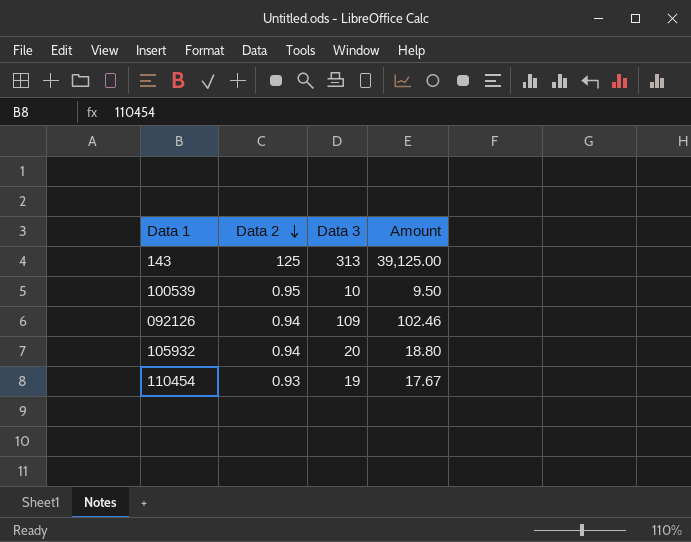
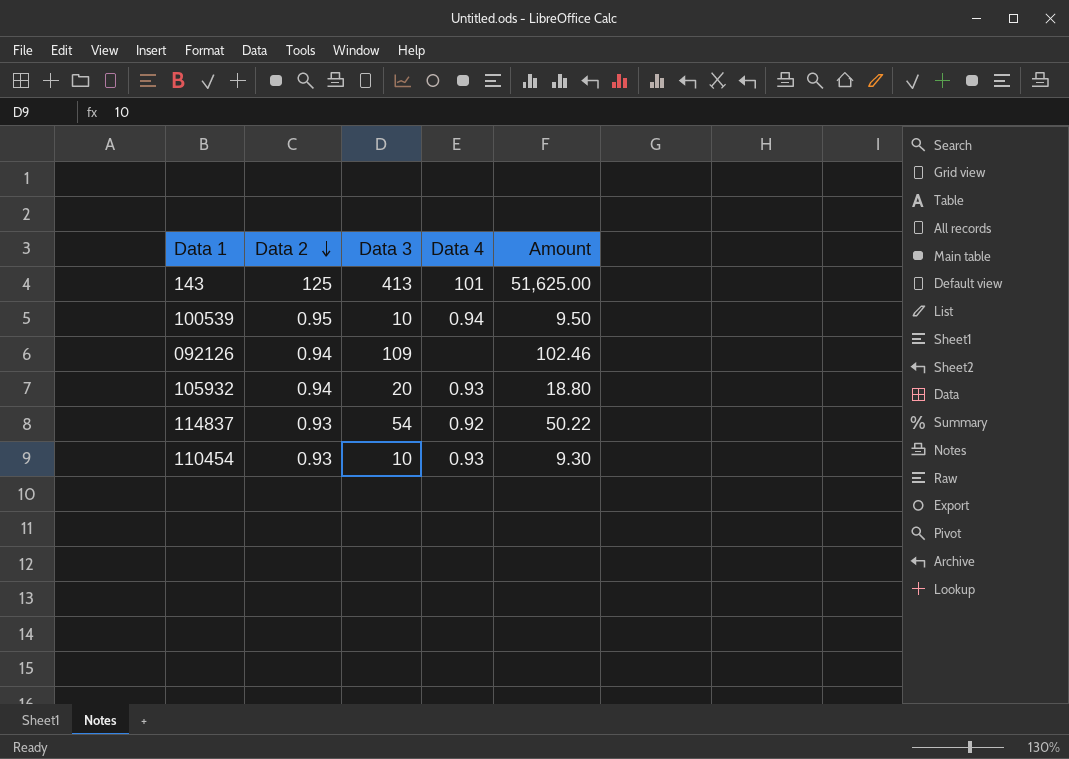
column Data 4 | position: none -> 4
143 | Data 3: 313 -> 413
143 | Amount: 39,125.00 -> 51,625.00
row 114837: none -> 0.93 | 54 | 0.92 | 50.22
110454 | Data 3: 19 -> 10
110454 | Amount: 17.67 -> 9.30

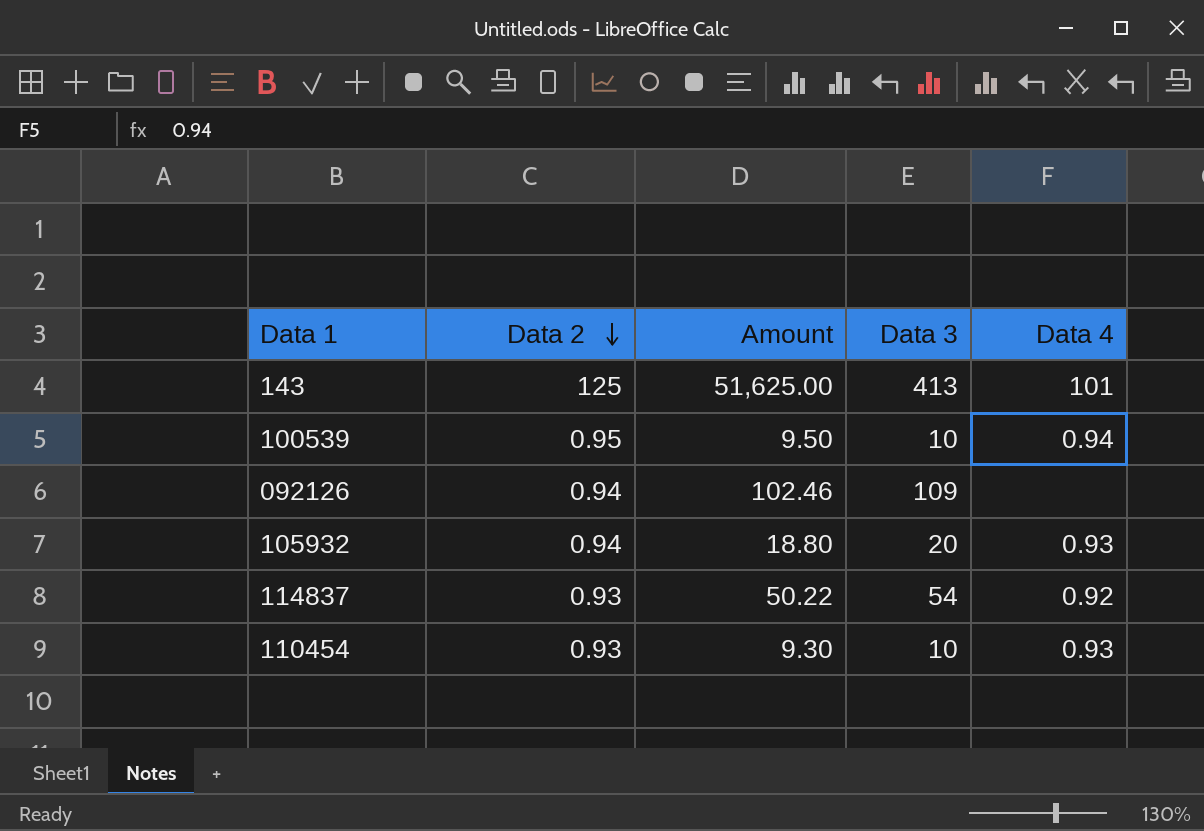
column Amount | position: 5 -> 3

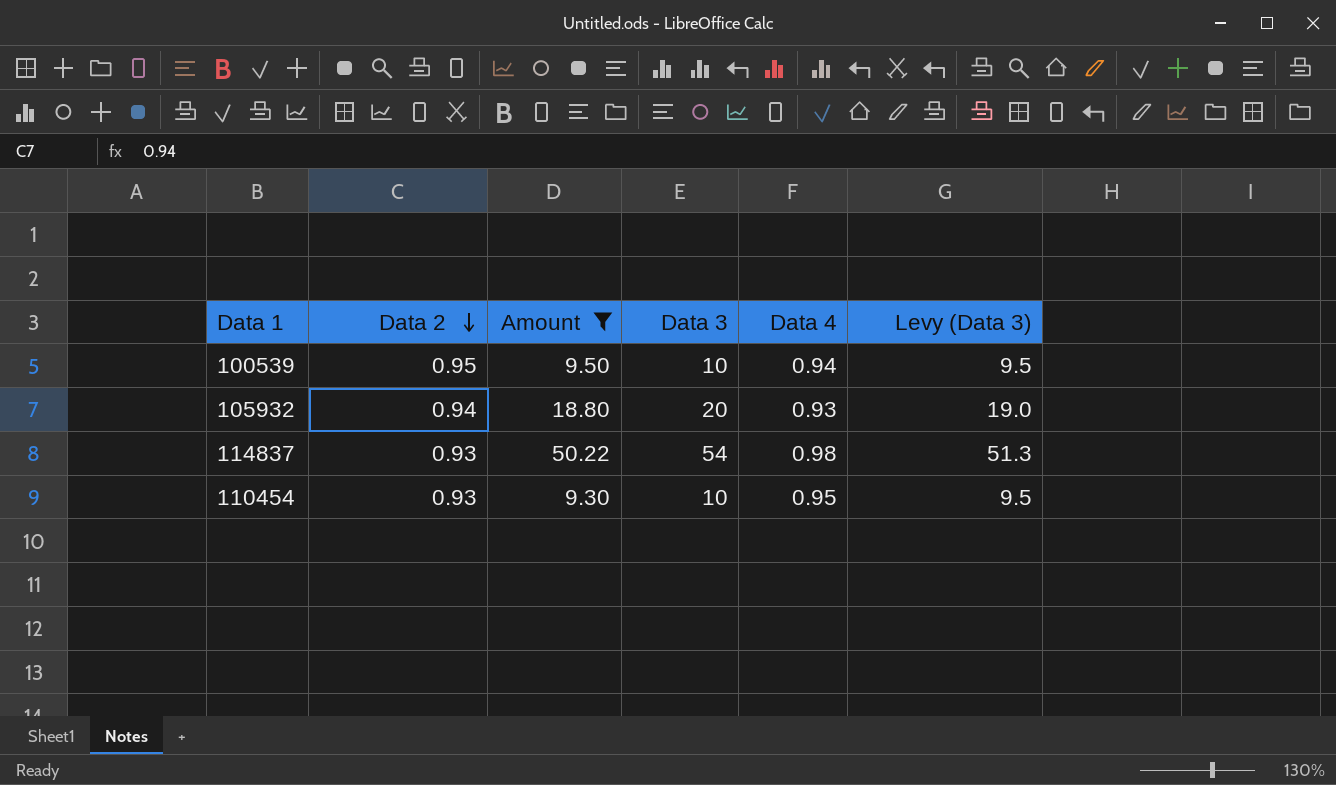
filter: none -> Amount <= 50.22
column Levy (Data 3) | formula: none -> [Data 3] * 0.95
114837 | Data 4: 0.92 -> 0.98
110454 | Data 4: 0.93 -> 0.95

